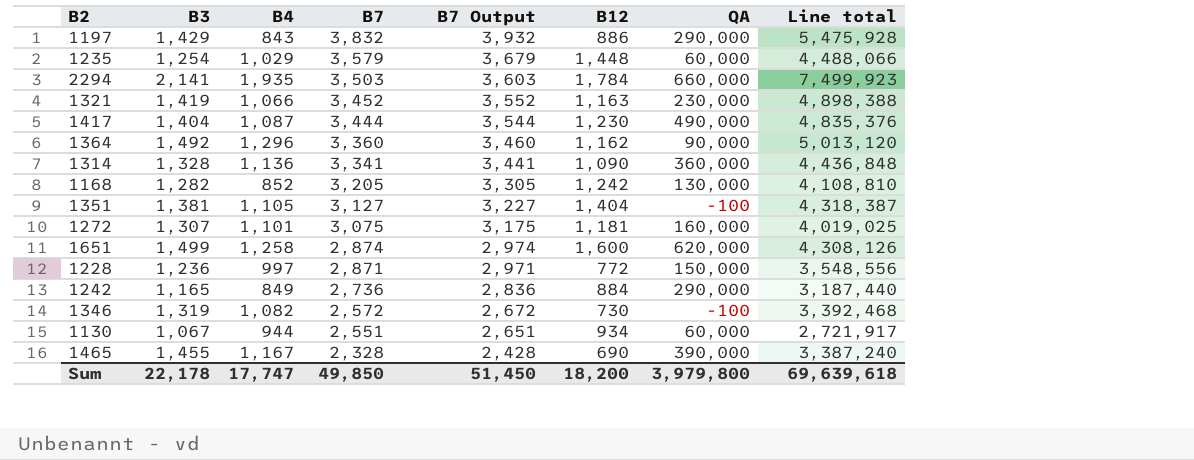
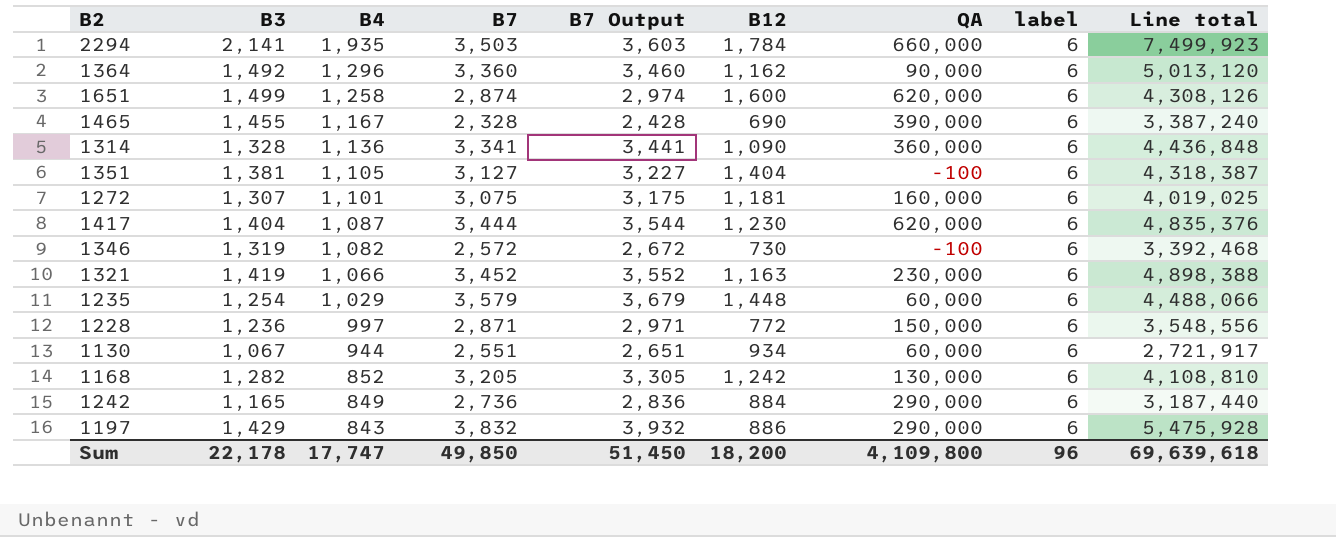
row order: B7 descending -> B4 descending
column label | position: none -> 8
1417 | QA: 490,000 -> 620,000
Sum | QA: 3,979,800 -> 4,109,800

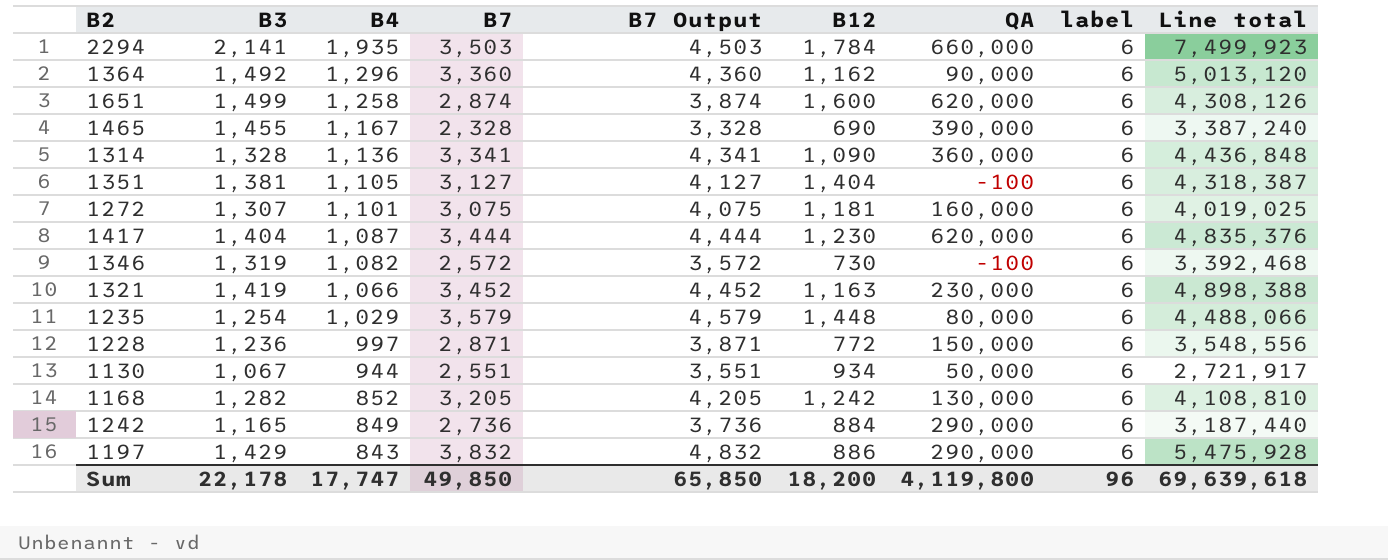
column B7 Output | formula: [B7] + 100 -> [B7] + 1000
1235 | QA: 60,000 -> 80,000
1130 | QA: 60,000 -> 50,000
Sum | B7 Output: 51,450 -> 65,850
Sum | QA: 4,109,800 -> 4,119,800

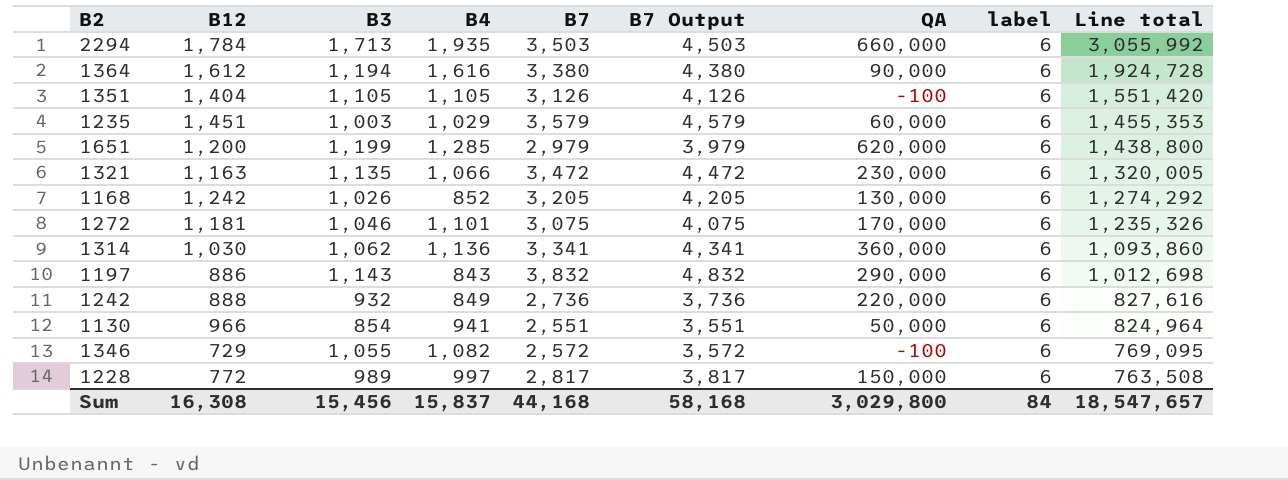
row order: B4 descending -> Line total descending
column B12 | position: 6 -> 2
column Line total | formula: [B3] * [B7] -> [B12] * [B3]
row 1465: 1,455 | 1,167 | 2,328 | 3,328 | 690 | 390,000 | 6 | 3,387,240 -> none
row 1417: 1,404 | 1,087 | 3,444 | 4,444 | 1,230 | 620,000 | 6 | 4,835,376 -> none
2294 | B3: 2,141 -> 1,713
1364 | B12: 1,162 -> 1,612
1364 | B3: 1,492 -> 1,194
1364 | B4: 1,296 -> 1,616
1364 | B7: 3,360 -> 3,380
1364 | B7 Output: 4,360 -> 4,380
1351 | B3: 1,381 -> 1,105
1351 | B7: 3,127 -> 3,126
1351 | B7 Output: 4,127 -> 4,126
1235 | B12: 1,448 -> 1,451
1235 | B3: 1,254 -> 1,003
1235 | QA: 80,000 -> 60,000
1651 | B12: 1,600 -> 1,200
1651 | B3: 1,499 -> 1,199
1651 | B4: 1,258 -> 1,285
1651 | B7: 2,874 -> 2,979
1651 | B7 Output: 3,874 -> 3,979
1321 | B3: 1,419 -> 1,135
1321 | B7: 3,452 -> 3,472
1321 | B7 Output: 4,452 -> 4,472
1168 | B3: 1,282 -> 1,026
1272 | B3: 1,307 -> 1,046
1272 | QA: 160,000 -> 170,000
1314 | B12: 1,090 -> 1,030
1314 | B3: 1,328 -> 1,062
1197 | B3: 1,429 -> 1,143
1242 | B12: 884 -> 888
1242 | B3: 1,165 -> 932
1242 | QA: 290,000 -> 220,000
1130 | B12: 934 -> 966
1130 | B3: 1,067 -> 854
1130 | B4: 944 -> 941
1346 | B12: 730 -> 729
1346 | B3: 1,319 -> 1,055
1228 | B3: 1,236 -> 989
1228 | B7: 2,871 -> 2,817
1228 | B7 Output: 3,871 -> 3,817
Sum | B12: 18,200 -> 16,308
Sum | B3: 22,178 -> 15,456
Sum | B4: 17,747 -> 15,837
Sum | B7: 49,850 -> 44,168
Sum | B7 Output: 65,850 -> 58,168
Sum | QA: 4,119,800 -> 3,029,800
Sum | label: 96 -> 84
Sum | Line total: 69,639,618 -> 18,547,657

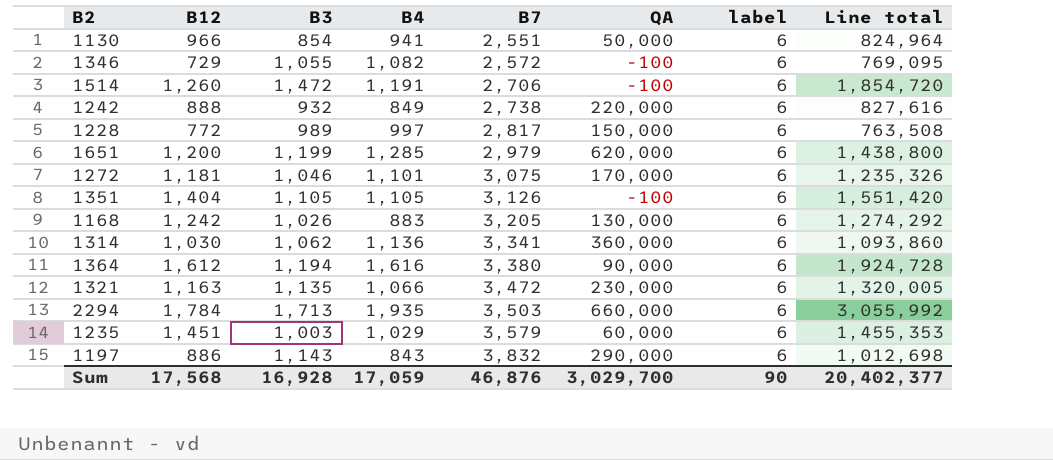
row order: Line total descending -> B7 ascending
column B7 Output | formula: [B7] + 1000 -> none
row 1514: none -> 1,260 | 1,472 | 1,191 | 2,706 | -100 | 6 | 1,854,720
1242 | B7: 2,736 -> 2,738
1168 | B4: 852 -> 883
Sum | B12: 16,308 -> 17,568
Sum | B3: 15,456 -> 16,928
Sum | B4: 15,837 -> 17,059
Sum | B7: 44,168 -> 46,876
Sum | QA: 3,029,800 -> 3,029,700
Sum | label: 84 -> 90
Sum | Line total: 18,547,657 -> 20,402,377

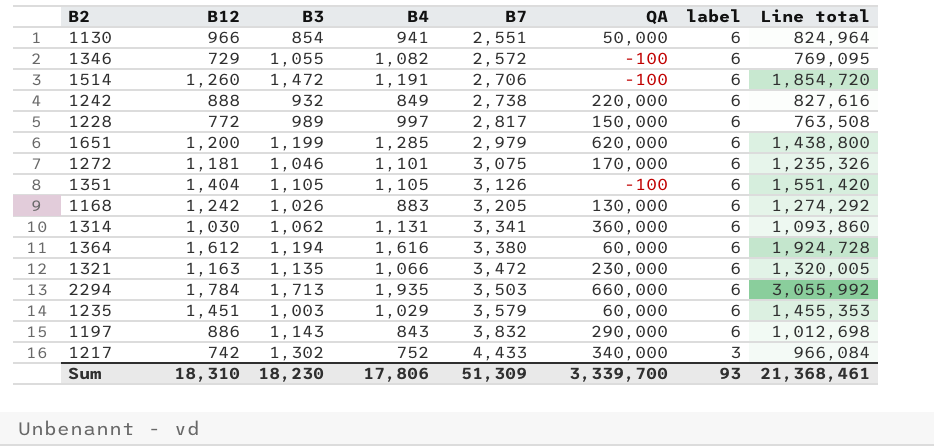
1314 | B4: 1,136 -> 1,131
1364 | QA: 90,000 -> 60,000
row 1217: none -> 742 | 1,302 | 752 | 4,433 | 340,000 | 3 | 966,084
Sum | B12: 17,568 -> 18,310
Sum | B3: 16,928 -> 18,230
Sum | B4: 17,059 -> 17,806
Sum | B7: 46,876 -> 51,309
Sum | QA: 3,029,700 -> 3,339,700
Sum | label: 90 -> 93
Sum | Line total: 20,402,377 -> 21,368,461

